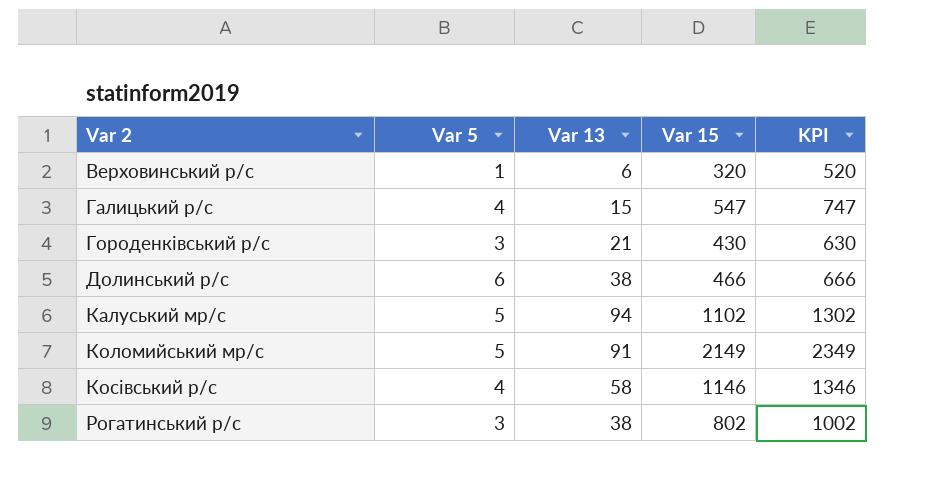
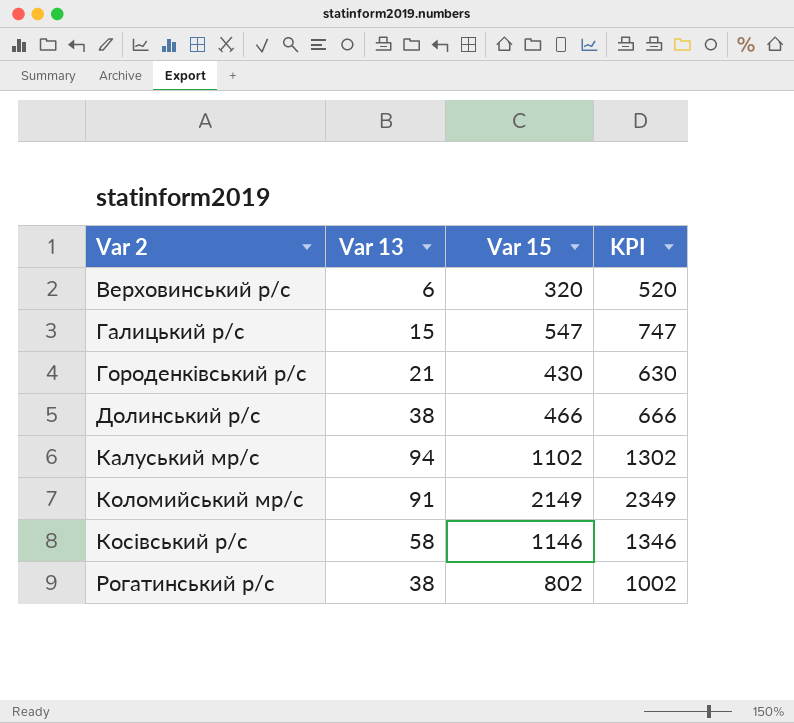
column Var 5 | position: 2 -> none

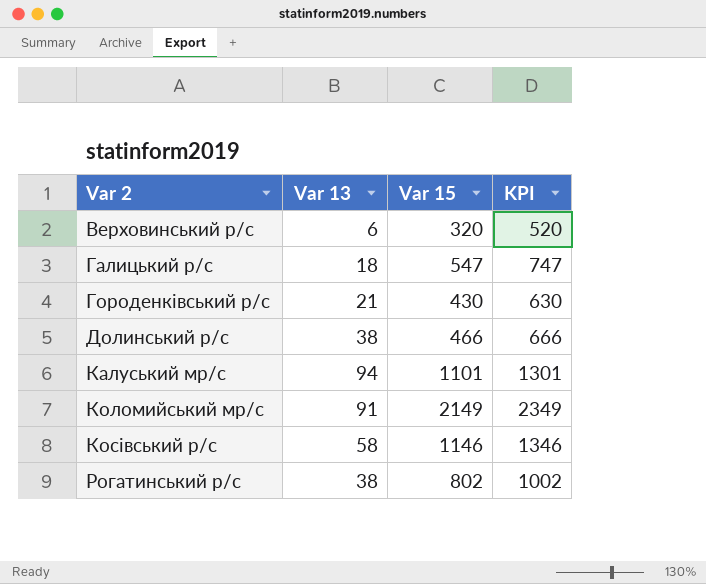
Галицький р/с | Var 13: 15 -> 18
Калуський мр/с | Var 15: 1102 -> 1101
Калуський мр/с | KPI: 1302 -> 1301

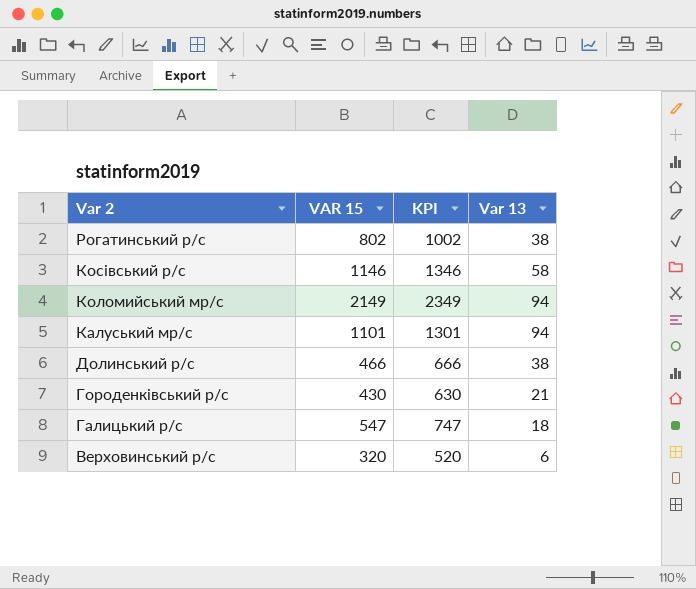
row order: Var 2 ascending -> Var 2 descending
column name: Var 15 -> VAR 15
column Var 13 | position: 2 -> 4
Коломийський мр/с | Var 13: 91 -> 94

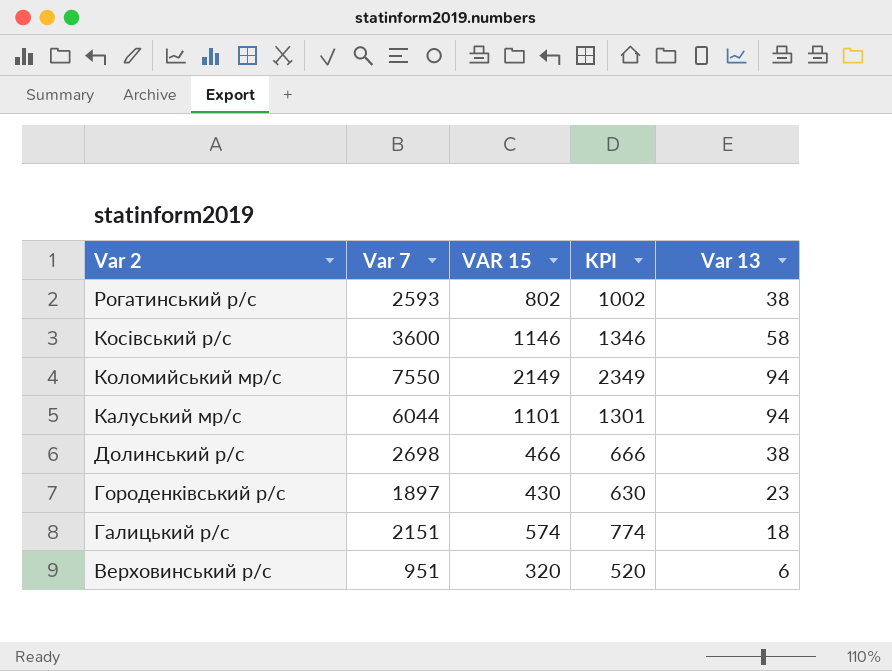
column Var 7 | position: none -> 2
Городенківський р/с | Var 13: 21 -> 23
Галицький р/с | VAR 15: 547 -> 574
Галицький р/с | KPI: 747 -> 774

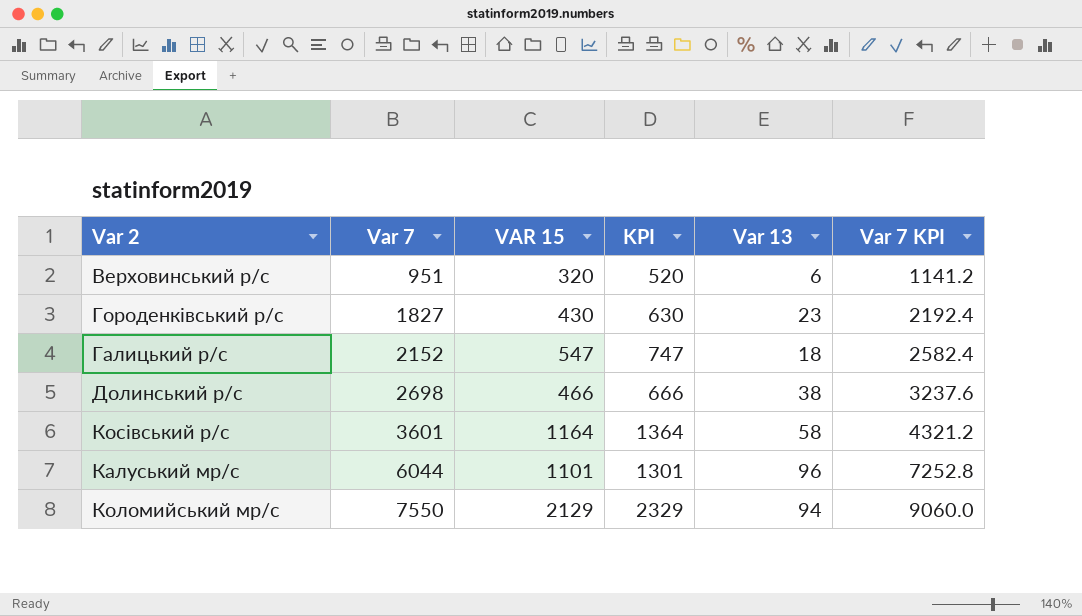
row order: Var 2 descending -> Var 7 ascending
column Var 7 KPI | formula: none -> [Var 7] * 1.2
row Рогатинський р/с: 2593 | 802 | 1002 | 38 -> none
Городенківський р/с | Var 7: 1897 -> 1827
Галицький р/с | Var 7: 2151 -> 2152
Галицький р/с | VAR 15: 574 -> 547
Галицький р/с | KPI: 774 -> 747
Косівський р/с | Var 7: 3600 -> 3601
Косівський р/с | VAR 15: 1146 -> 1164
Косівський р/с | KPI: 1346 -> 1364
Калуський мр/с | Var 13: 94 -> 96
Коломийський мр/с | VAR 15: 2149 -> 2129
Коломийський мр/с | KPI: 2349 -> 2329

